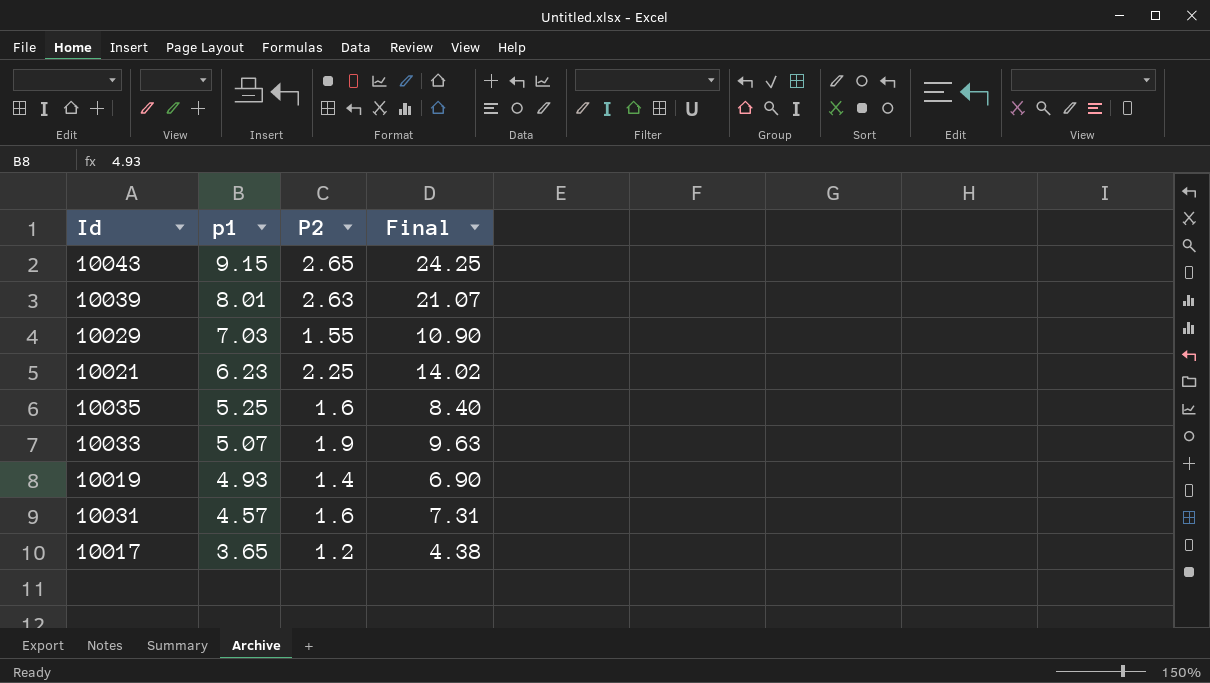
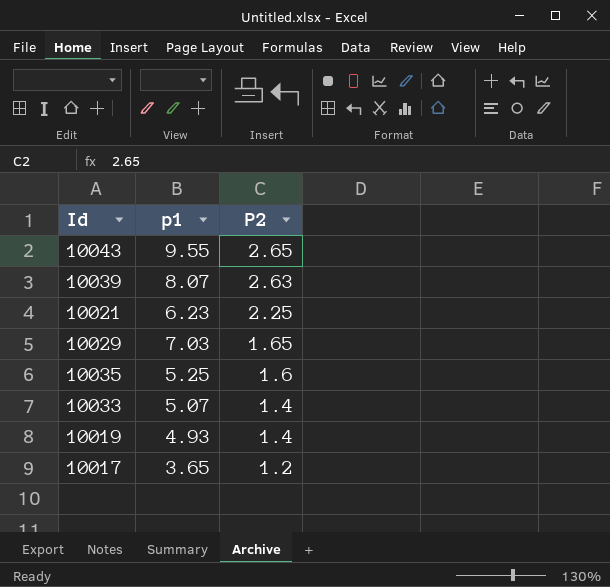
row order: p1 descending -> P2 descending
column Final | formula: [p1] * [P2] -> none
row 10031: 4.57 | 1.6 | 7.31 -> none
10043 | p1: 9.15 -> 9.55
10039 | p1: 8.01 -> 8.07
10029 | P2: 1.55 -> 1.65
10033 | P2: 1.9 -> 1.4

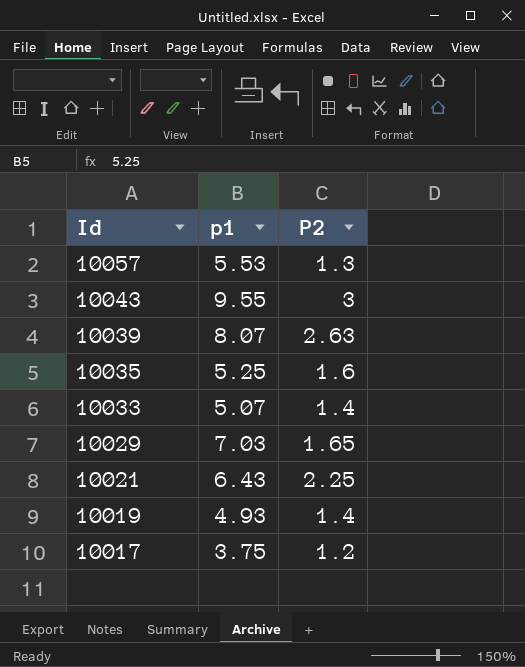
row order: P2 descending -> Id descending
row 10057: none -> 5.53 | 1.3
10043 | P2: 2.65 -> 3
10021 | p1: 6.23 -> 6.43
10017 | p1: 3.65 -> 3.75

